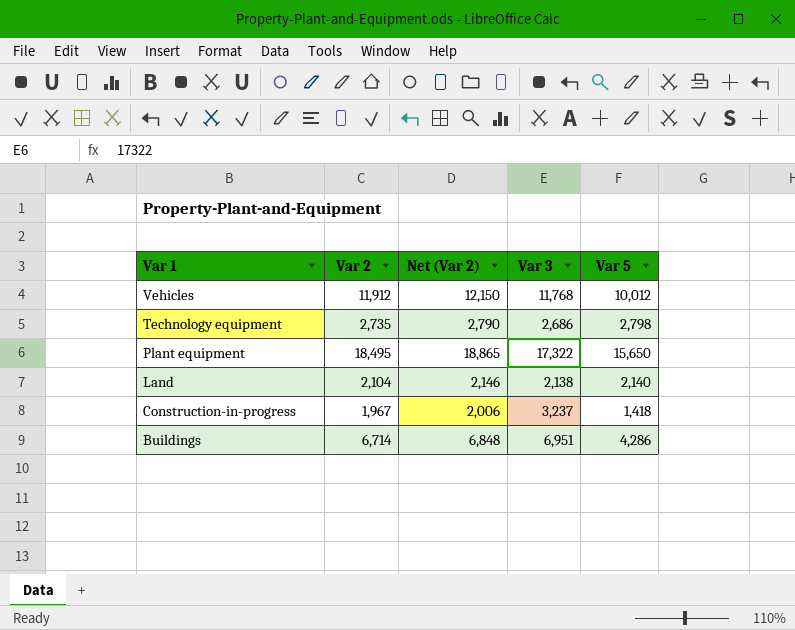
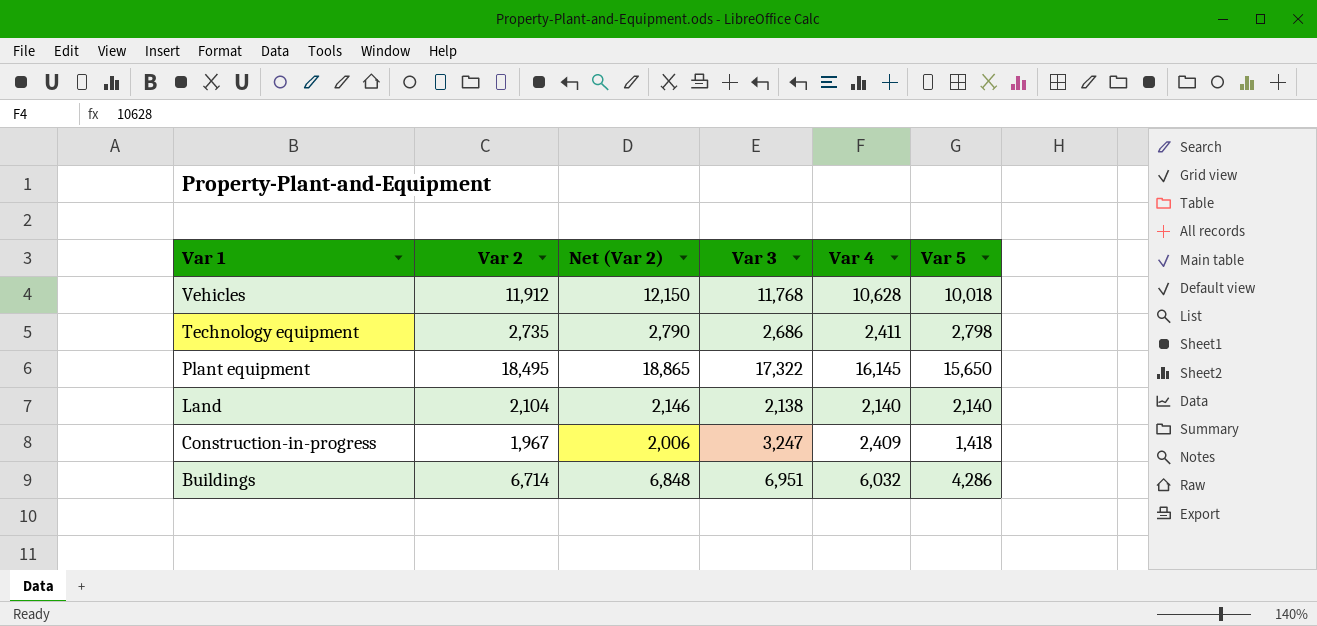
column Var 4 | position: none -> 5
Vehicles | Var 5: 10,012 -> 10,018
Construction-in-progress | Var 3: 3,237 -> 3,247

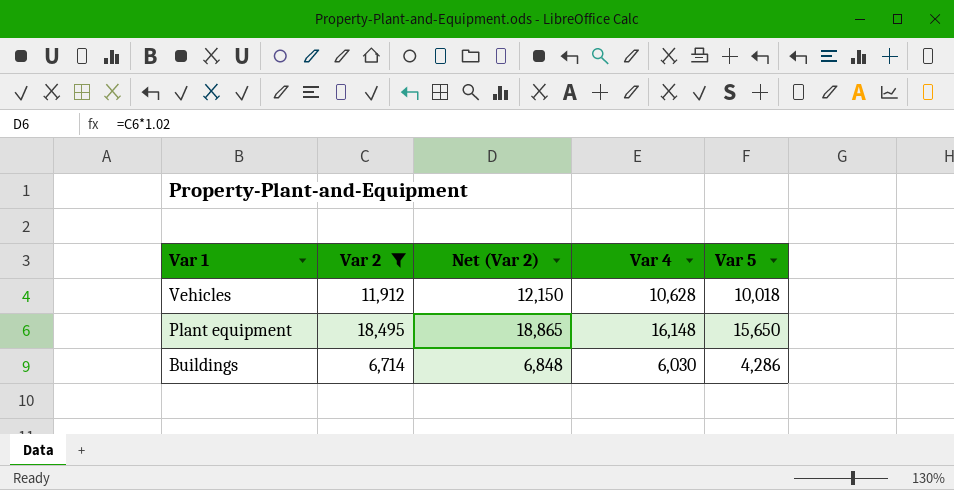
filter: none -> Var 2 >= 6,714
column Var 3 | position: 4 -> none
Plant equipment | Var 4: 16,145 -> 16,148
Buildings | Var 4: 6,032 -> 6,030

